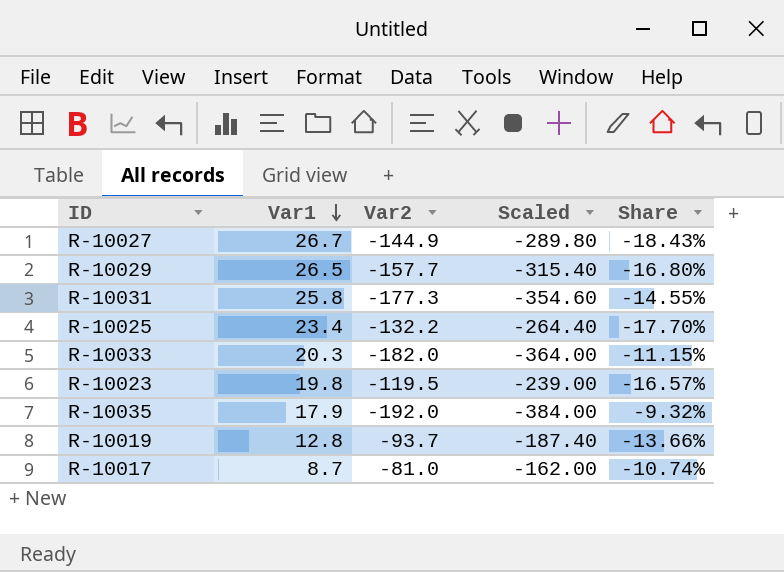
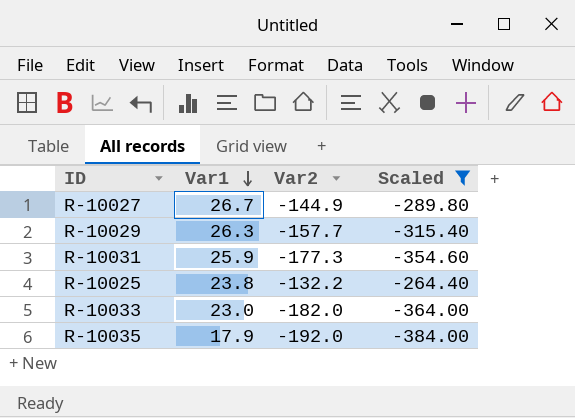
filter: none -> Scaled <= -264.40
column Share | formula: [Var1] / [Var2] -> none
R-10029 | Var1: 26.5 -> 26.3
R-10031 | Var1: 25.8 -> 25.9
R-10025 | Var1: 23.4 -> 23.8
R-10033 | Var1: 20.3 -> 23.0

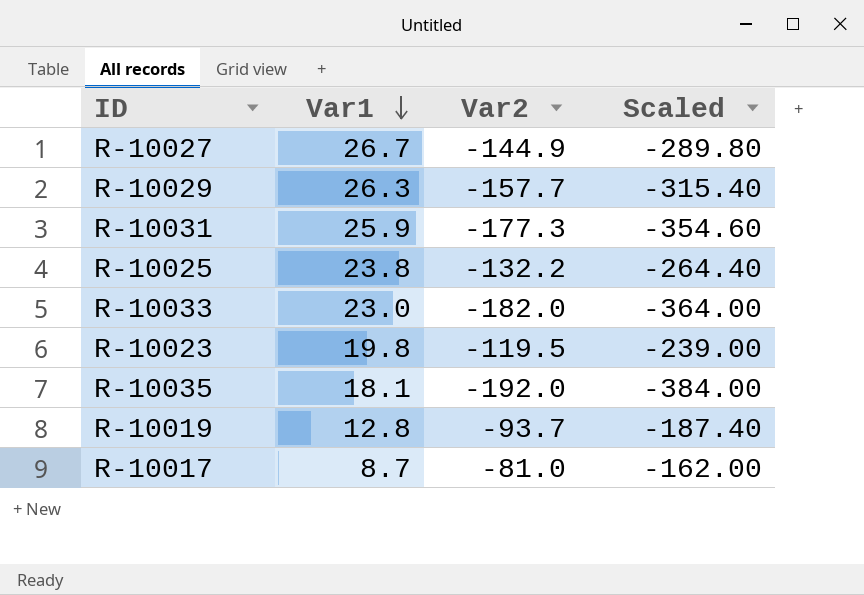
filter: Scaled <= -264.40 -> none
R-10035 | Var1: 17.9 -> 18.1

